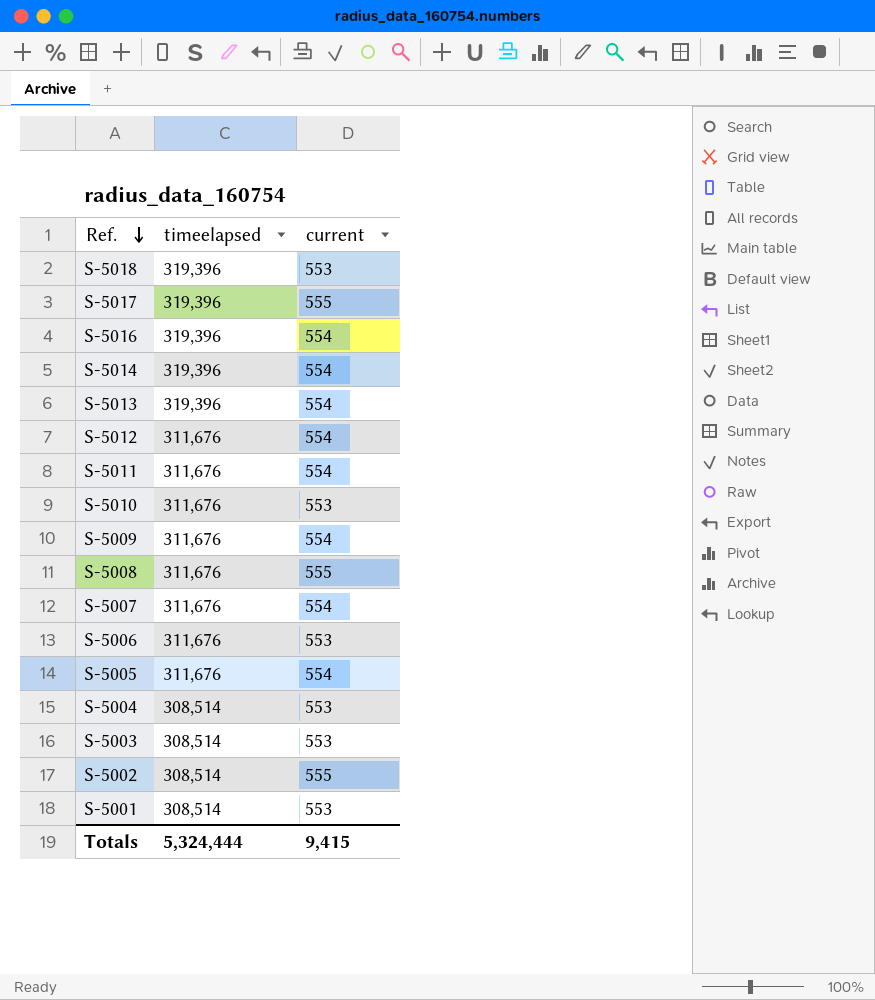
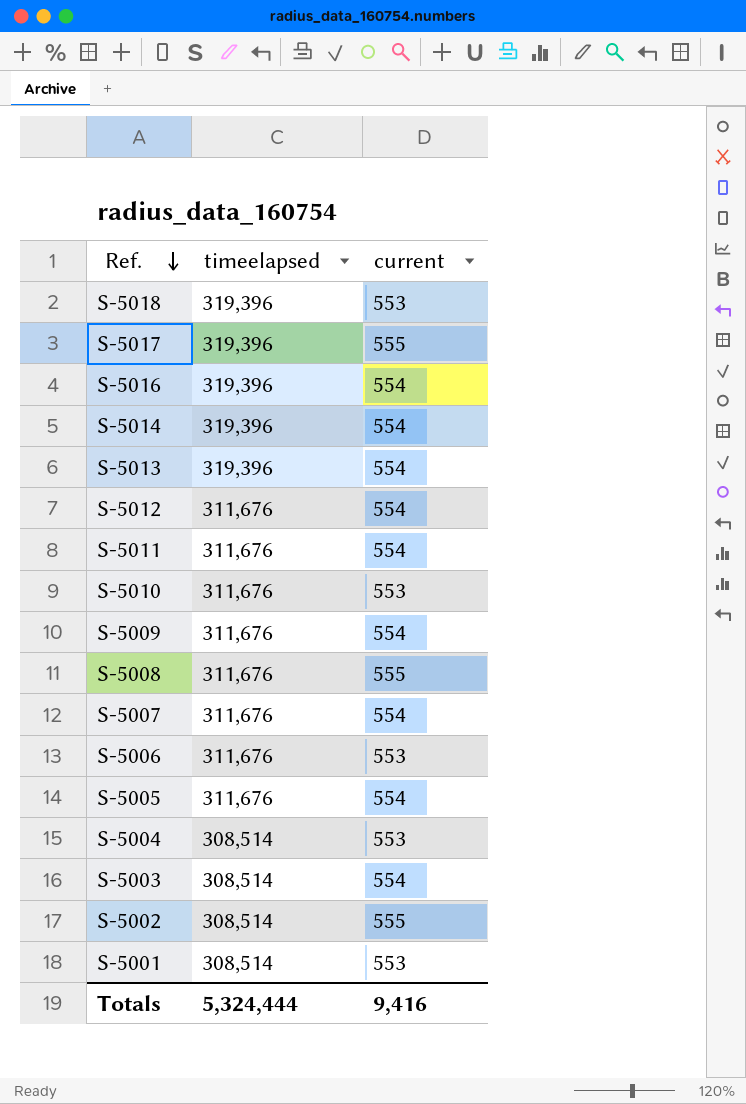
S-5003 | current: 553 -> 554
Totals | current: 9,415 -> 9,416

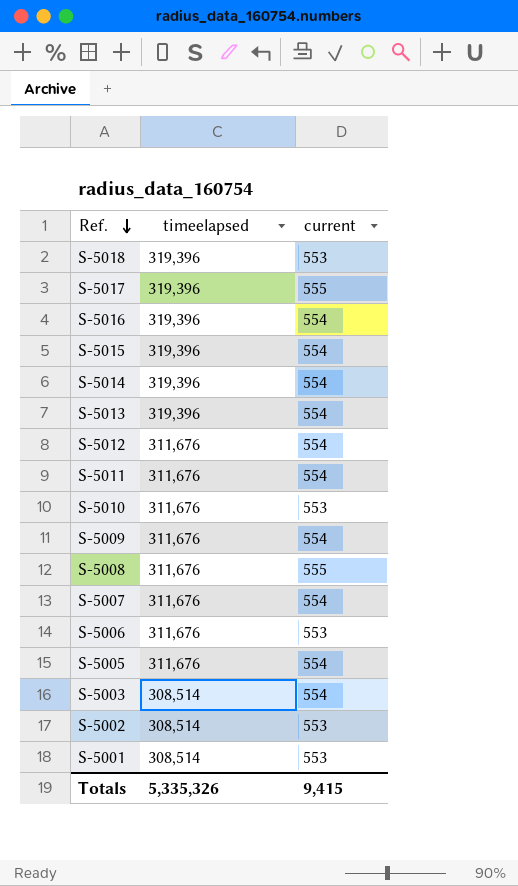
row S-5004: 308,514 | 553 -> none
row S-5015: none -> 319,396 | 554
S-5002 | current: 555 -> 553
Totals | timeelapsed: 5,324,444 -> 5,335,326
Totals | current: 9,416 -> 9,415

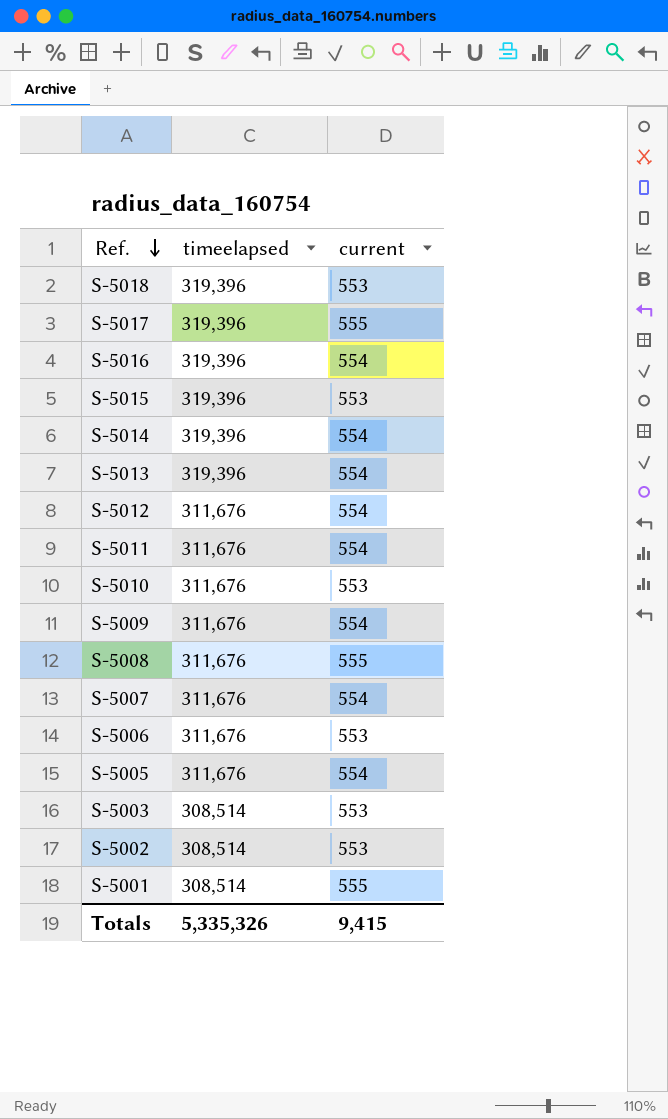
S-5015 | current: 554 -> 553
S-5003 | current: 554 -> 553
S-5001 | current: 553 -> 555

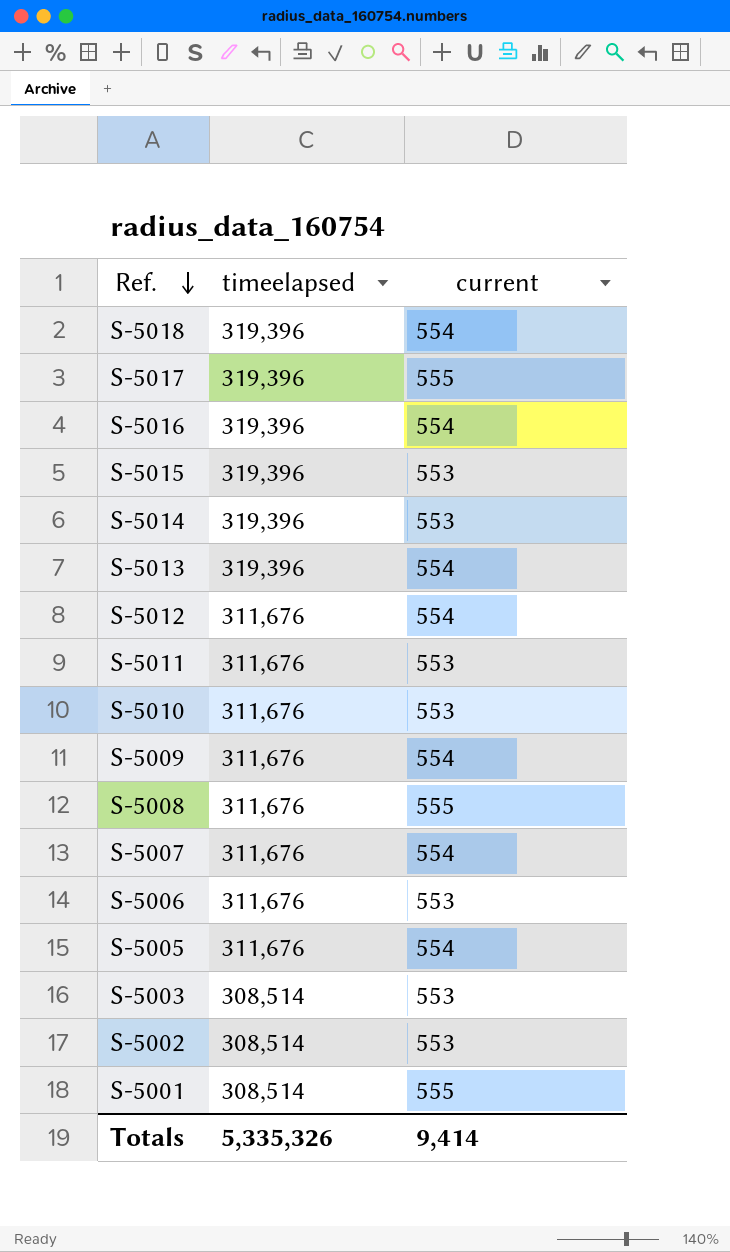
S-5018 | current: 553 -> 554
S-5014 | current: 554 -> 553
S-5011 | current: 554 -> 553
Totals | current: 9,415 -> 9,414

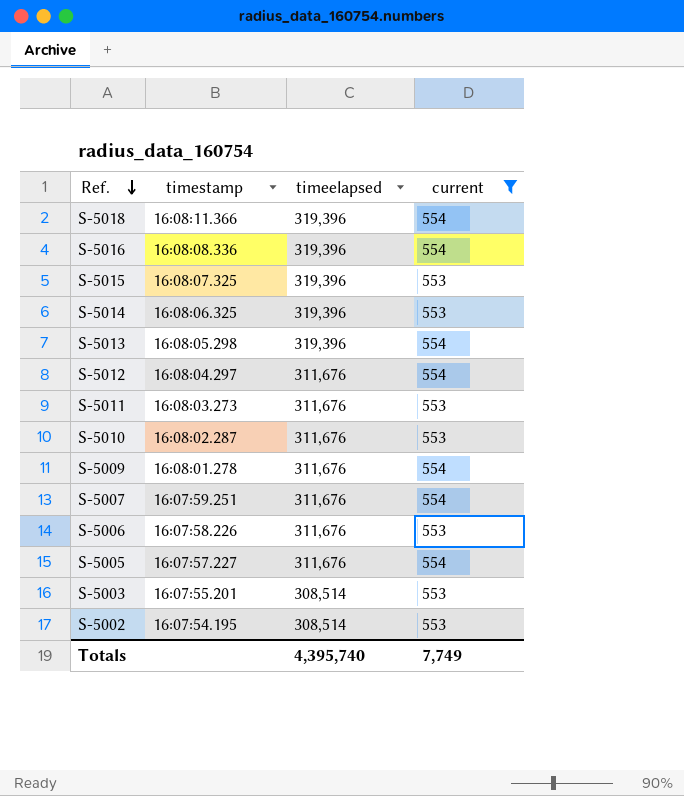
filter: none -> current != 555
column timestamp | position: none -> 2
Totals | timeelapsed: 5,335,326 -> 4,395,740
Totals | current: 9,414 -> 7,749

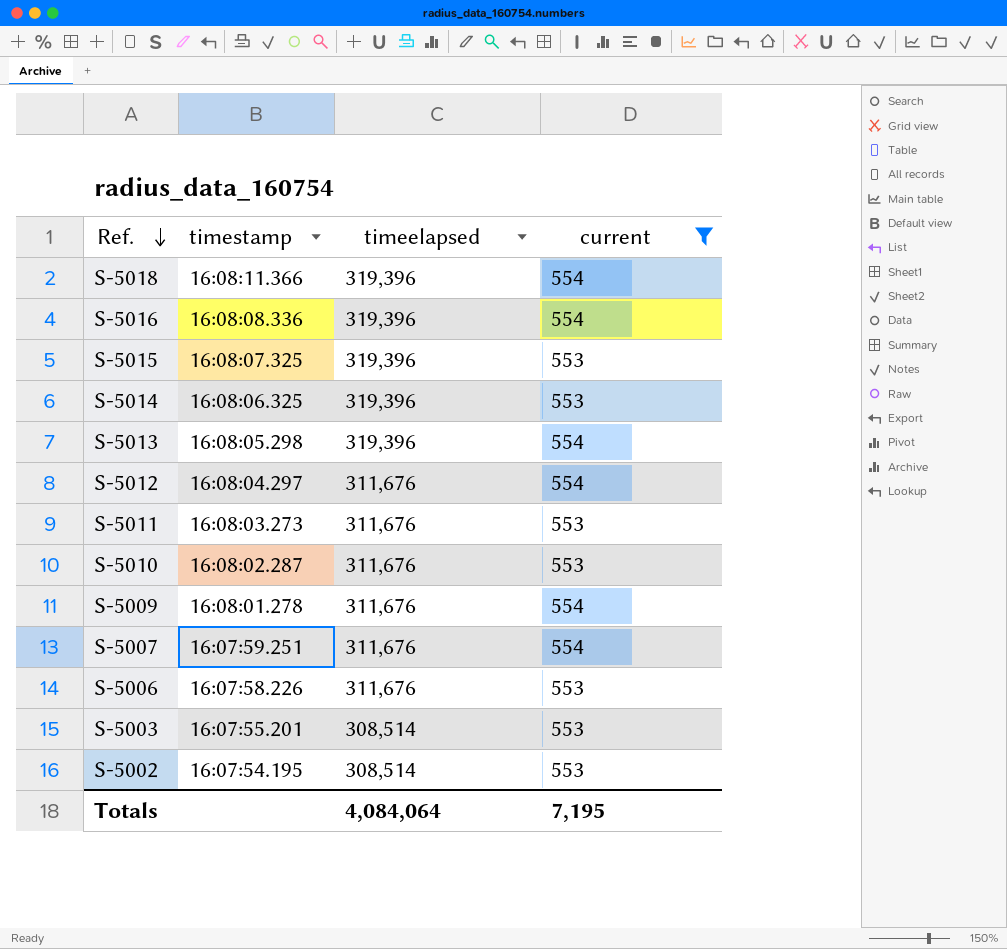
row S-5005: 16:07:57.227 | 311,676 | 554 -> none
Totals | timeelapsed: 4,395,740 -> 4,084,064
Totals | current: 7,749 -> 7,195

